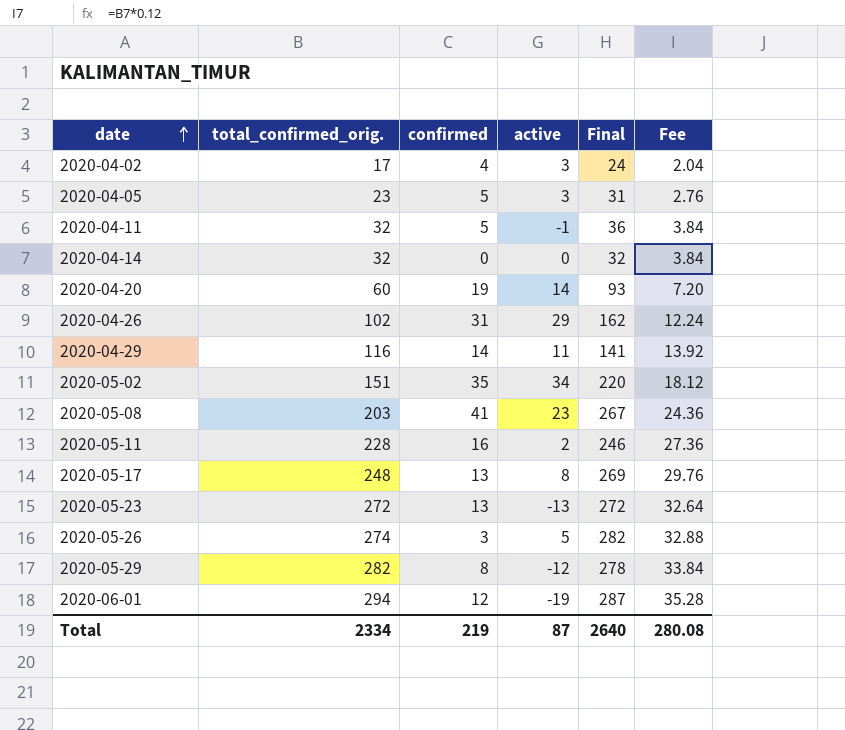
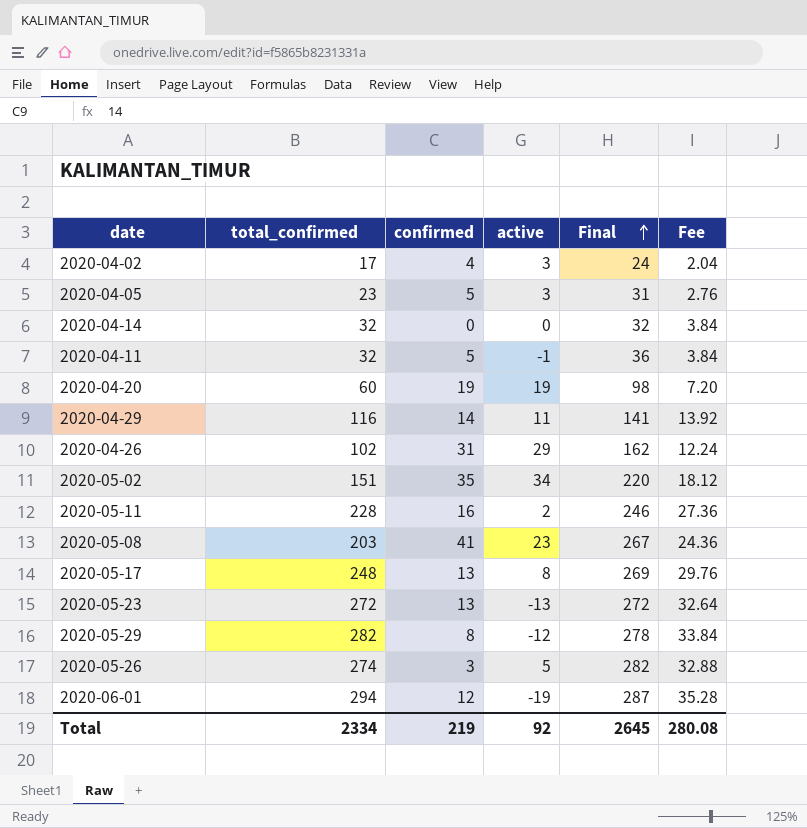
row order: date ascending -> Final ascending
column name: total_confirmed_orig. -> total_confirmed
2020-04-20 | active: 14 -> 19
2020-04-20 | Final: 93 -> 98
Total | active: 87 -> 92
Total | Final: 2640 -> 2645

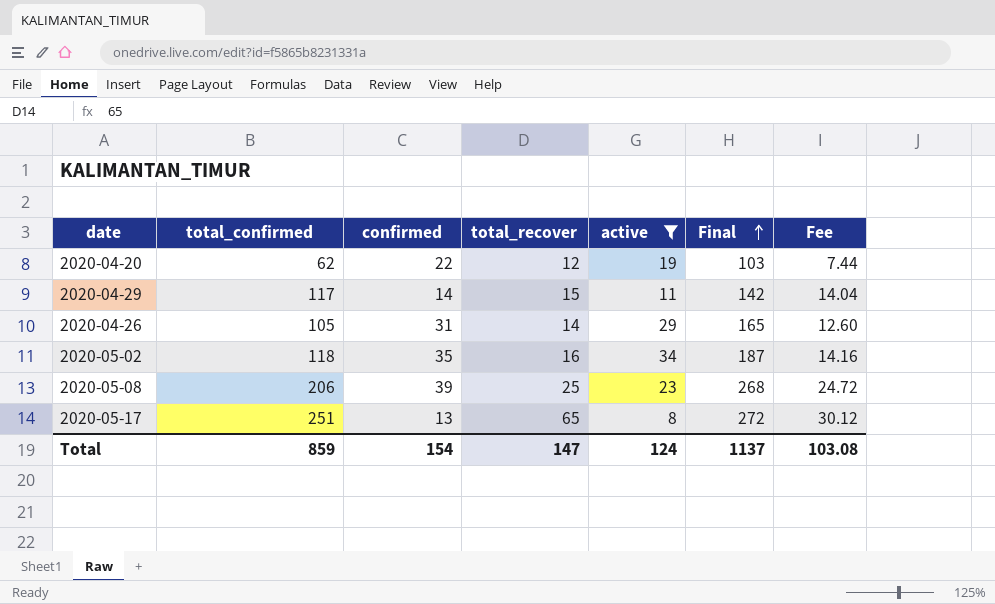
filter: none -> active >= 8
column total_recover | position: none -> 4
2020-04-20 | total_confirmed: 60 -> 62
2020-04-20 | confirmed: 19 -> 22
2020-04-20 | Final: 98 -> 103
2020-04-20 | Fee: 7.20 -> 7.44
2020-04-29 | total_confirmed: 116 -> 117
2020-04-29 | Final: 141 -> 142
2020-04-29 | Fee: 13.92 -> 14.04
2020-04-26 | total_confirmed: 102 -> 105
2020-04-26 | Final: 162 -> 165
2020-04-26 | Fee: 12.24 -> 12.60
2020-05-02 | total_confirmed: 151 -> 118
2020-05-02 | Final: 220 -> 187
2020-05-02 | Fee: 18.12 -> 14.16
2020-05-08 | total_confirmed: 203 -> 206
2020-05-08 | confirmed: 41 -> 39
2020-05-08 | Final: 267 -> 268
2020-05-08 | Fee: 24.36 -> 24.72
2020-05-17 | total_confirmed: 248 -> 251
2020-05-17 | Final: 269 -> 272
2020-05-17 | Fee: 29.76 -> 30.12
Total | total_confirmed: 2334 -> 859
Total | confirmed: 219 -> 154
Total | active: 92 -> 124
Total | Final: 2645 -> 1137
Total | Fee: 280.08 -> 103.08

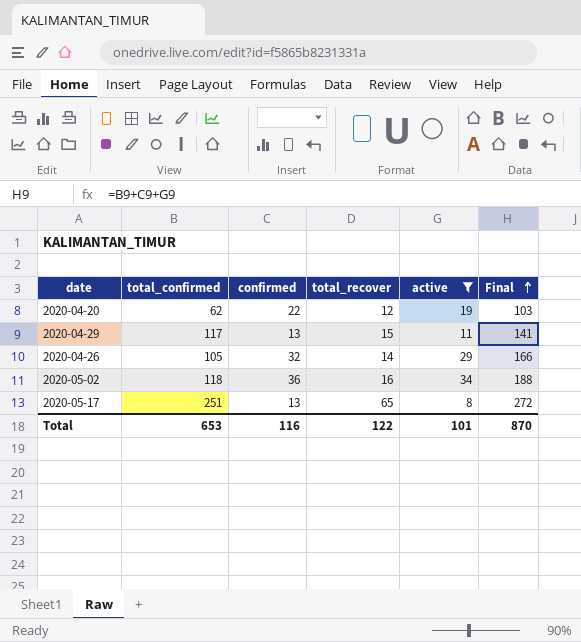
column Fee | formula: [total_confirmed] * 0.12 -> none
row 2020-05-08: 206 | 39 | 25 | 23 | 268 | 24.72 -> none
2020-04-29 | confirmed: 14 -> 13
2020-04-29 | Final: 142 -> 141
2020-04-26 | confirmed: 31 -> 32
2020-04-26 | Final: 165 -> 166
2020-05-02 | confirmed: 35 -> 36
2020-05-02 | Final: 187 -> 188
Total | total_confirmed: 859 -> 653
Total | confirmed: 154 -> 116
Total | total_recover: 147 -> 122
Total | active: 124 -> 101
Total | Final: 1137 -> 870

